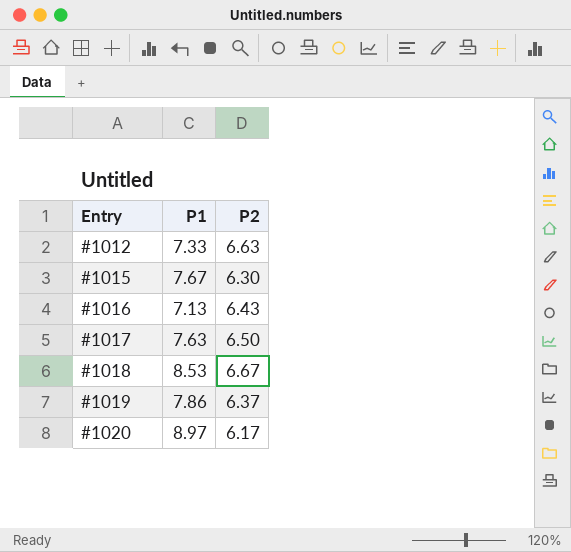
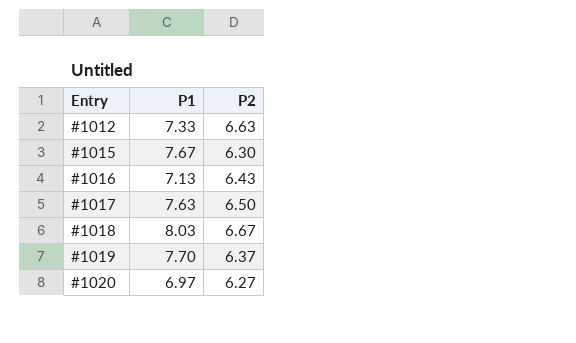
#1018 | P1: 8.53 -> 8.03
#1019 | P1: 7.86 -> 7.70
#1020 | P1: 8.97 -> 6.97
#1020 | P2: 6.17 -> 6.27

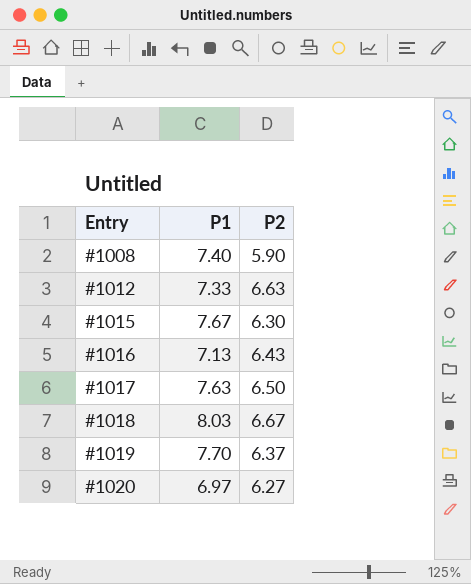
row #1008: none -> 7.40 | 5.90

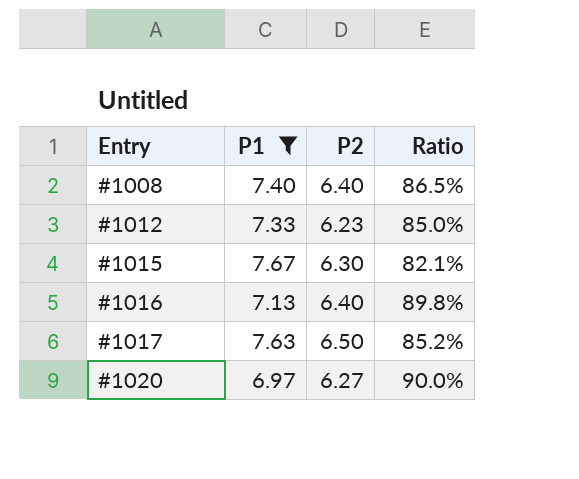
filter: none -> P1 <= 7.67
column Ratio | formula: none -> [P2] / [P1]
#1008 | P2: 5.90 -> 6.40
#1012 | P2: 6.63 -> 6.23
#1016 | P2: 6.43 -> 6.40

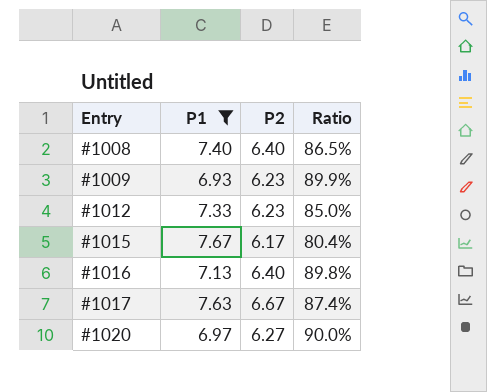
row #1009: none -> 6.93 | 6.23 | 89.9%
#1015 | P2: 6.30 -> 6.17
#1015 | Ratio: 82.1% -> 80.4%
#1017 | P2: 6.50 -> 6.67
#1017 | Ratio: 85.2% -> 87.4%

